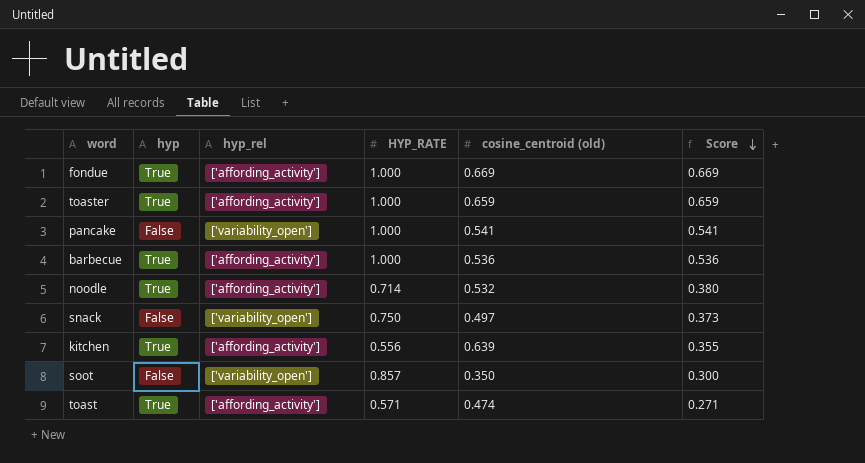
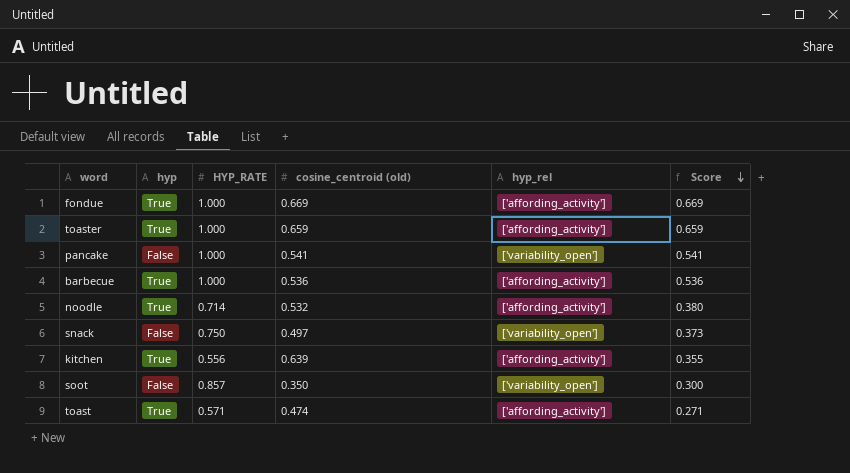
column hyp_rel | position: 3 -> 5

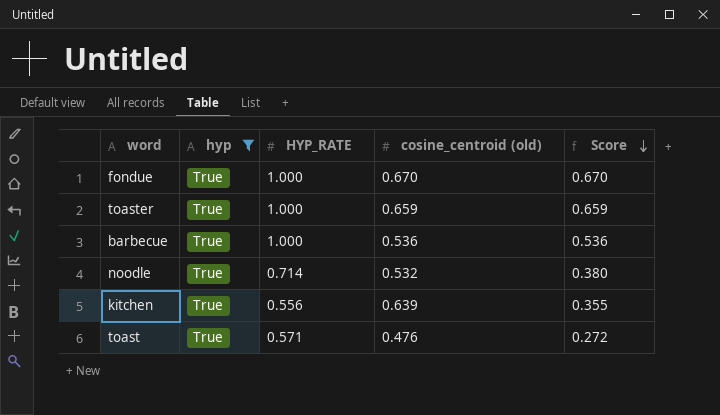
filter: none -> hyp = True
column hyp_rel | position: 5 -> none
fondue | cosine_centroid (old): 0.669 -> 0.670
fondue | Score: 0.669 -> 0.670
toast | cosine_centroid (old): 0.474 -> 0.476
toast | Score: 0.271 -> 0.272

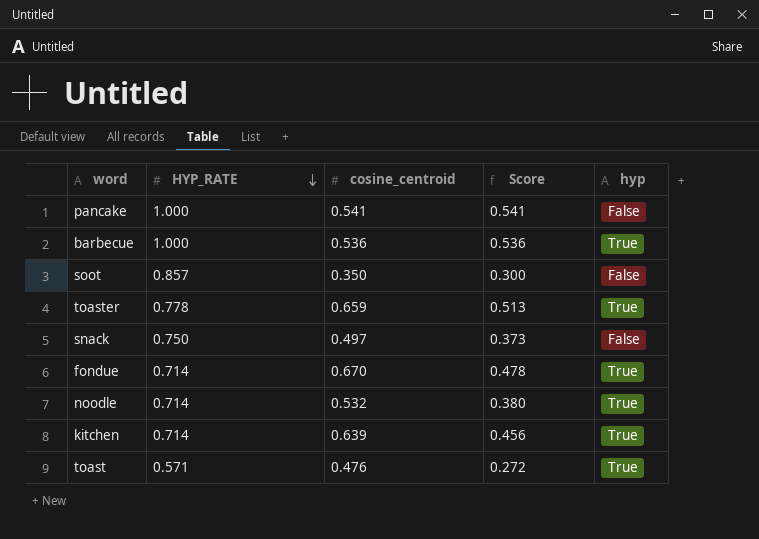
filter: hyp = True -> none
row order: Score descending -> HYP_RATE descending
column name: cosine_centroid (old) -> cosine_centroid
column hyp | position: 2 -> 5
toaster | HYP_RATE: 1.000 -> 0.778
toaster | Score: 0.659 -> 0.513
fondue | HYP_RATE: 1.000 -> 0.714
fondue | Score: 0.670 -> 0.478
kitchen | HYP_RATE: 0.556 -> 0.714
kitchen | Score: 0.355 -> 0.456

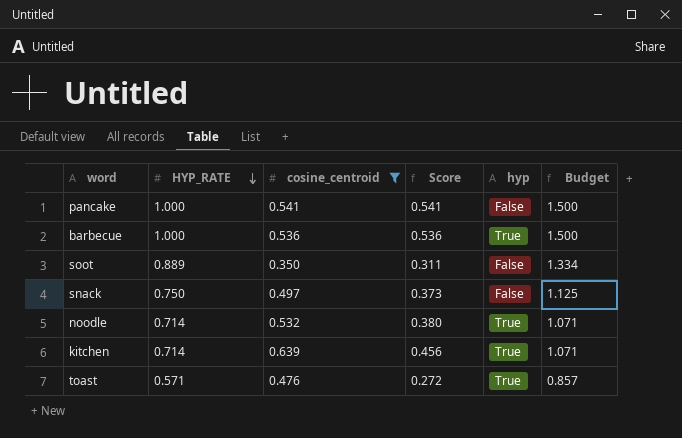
filter: none -> cosine_centroid <= 0.639
column Budget | formula: none -> [HYP_RATE] * 1.5
soot | HYP_RATE: 0.857 -> 0.889
soot | Score: 0.300 -> 0.311

